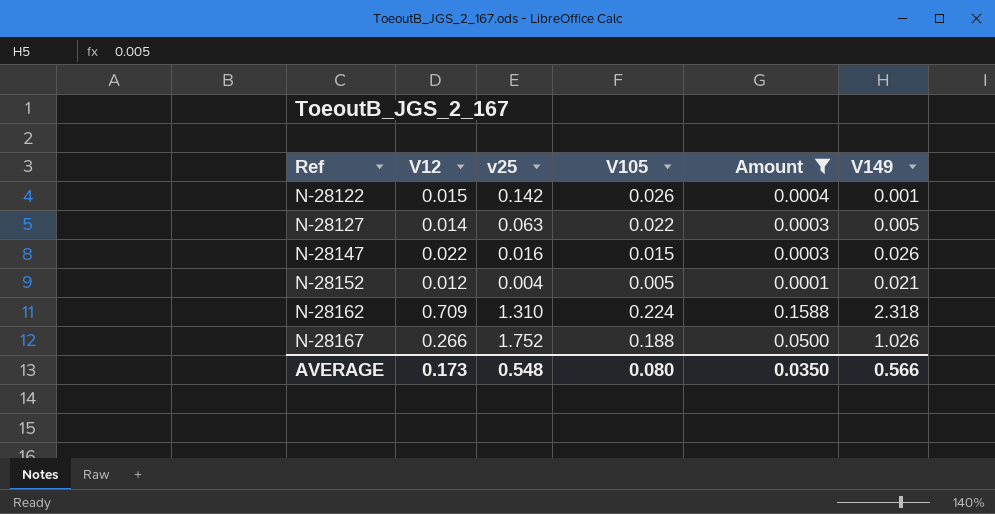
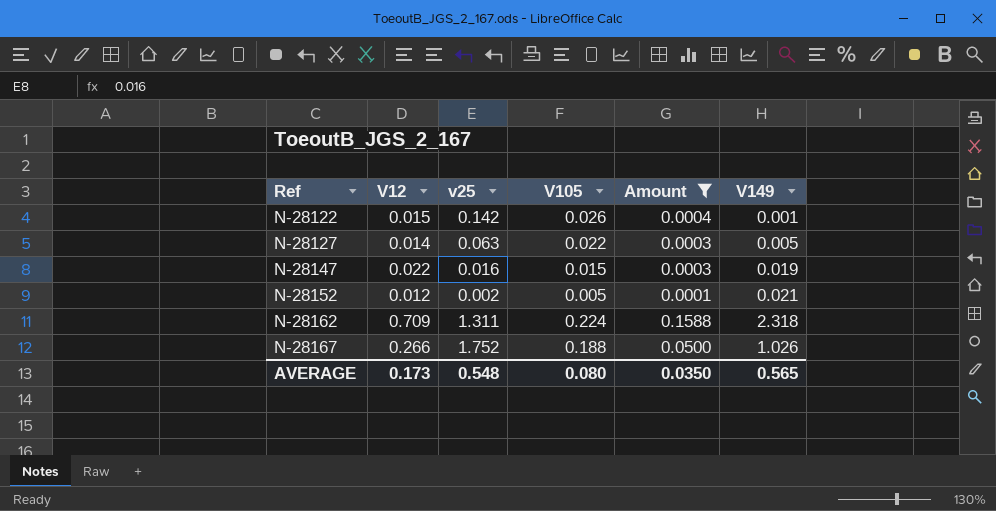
N-28147 | V149: 0.026 -> 0.019
N-28152 | v25: 0.004 -> 0.002
N-28162 | v25: 1.310 -> 1.311
AVERAGE | V149: 0.566 -> 0.565

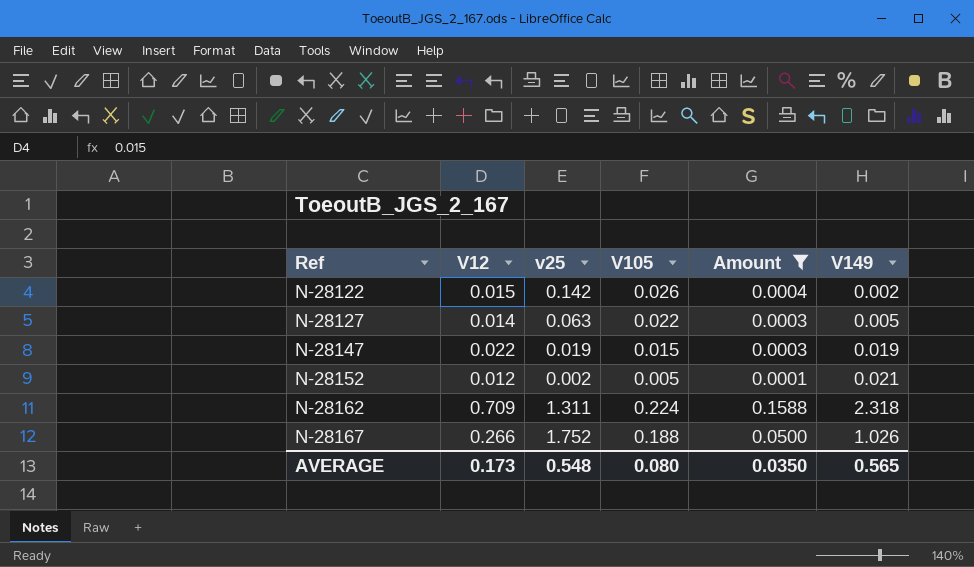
N-28122 | V149: 0.001 -> 0.002
N-28147 | v25: 0.016 -> 0.019

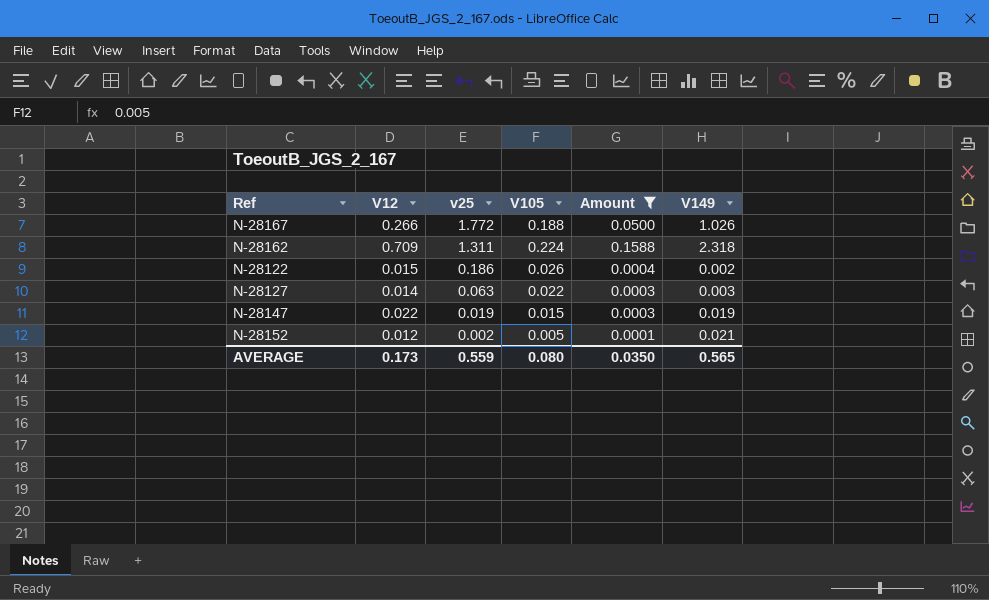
row order: Ref ascending -> v25 descending
N-28167 | v25: 1.752 -> 1.772
N-28122 | v25: 0.142 -> 0.186
N-28127 | V149: 0.005 -> 0.003
AVERAGE | v25: 0.548 -> 0.559

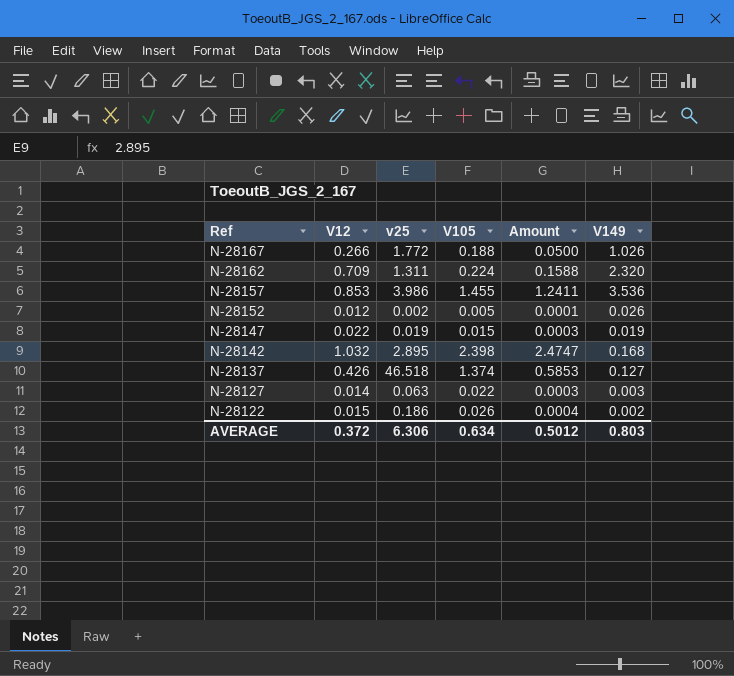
filter: Amount <= 0.1588 -> none
row order: v25 descending -> Ref descending
N-28162 | V149: 2.318 -> 2.320
N-28152 | V149: 0.021 -> 0.026
AVERAGE | V12: 0.173 -> 0.372
AVERAGE | v25: 0.559 -> 6.306
AVERAGE | V105: 0.080 -> 0.634
AVERAGE | Amount: 0.0350 -> 0.5012
AVERAGE | V149: 0.565 -> 0.803

